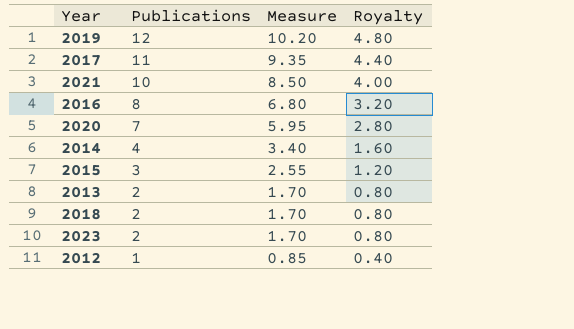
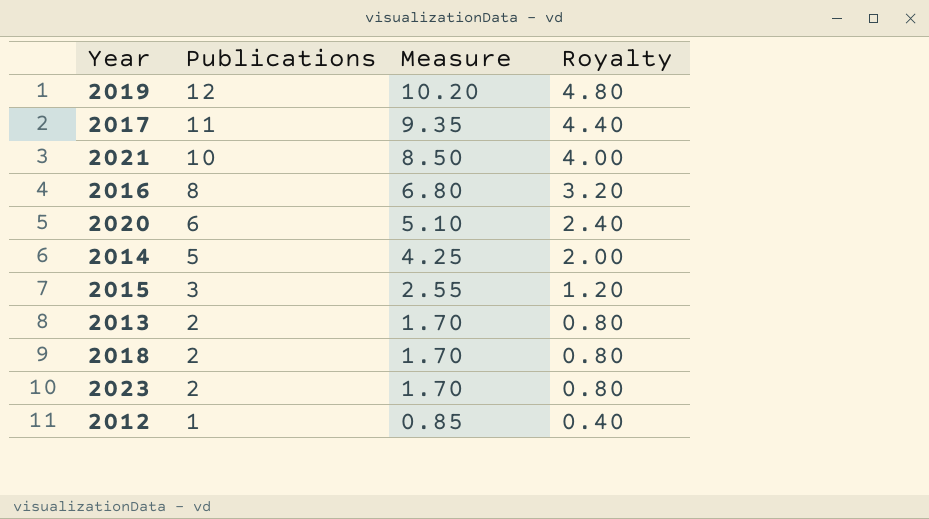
2020 | Publications: 7 -> 6
2020 | Measure: 5.95 -> 5.10
2020 | Royalty: 2.80 -> 2.40
2014 | Publications: 4 -> 5
2014 | Measure: 3.40 -> 4.25
2014 | Royalty: 1.60 -> 2.00

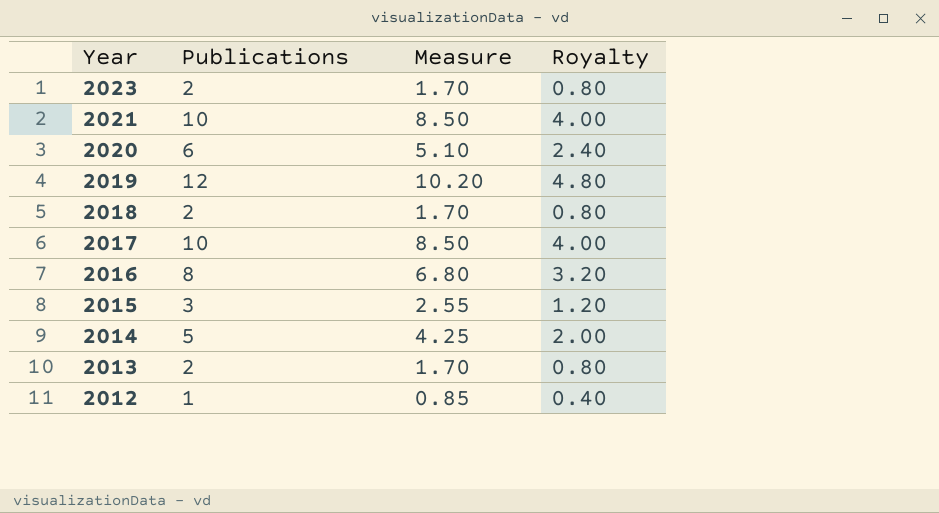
row order: Publications descending -> Year descending
2017 | Publications: 11 -> 10
2017 | Measure: 9.35 -> 8.50
2017 | Royalty: 4.40 -> 4.00

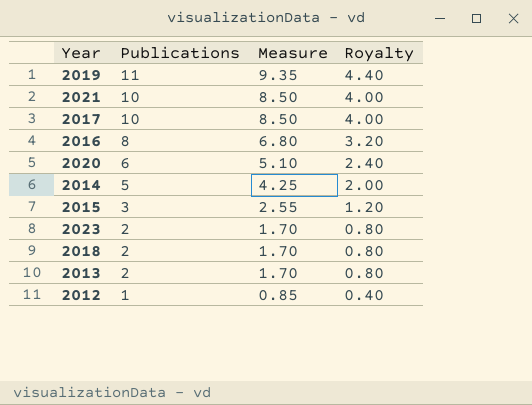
row order: Year descending -> Publications descending
2019 | Publications: 12 -> 11
2019 | Measure: 10.20 -> 9.35
2019 | Royalty: 4.80 -> 4.40

